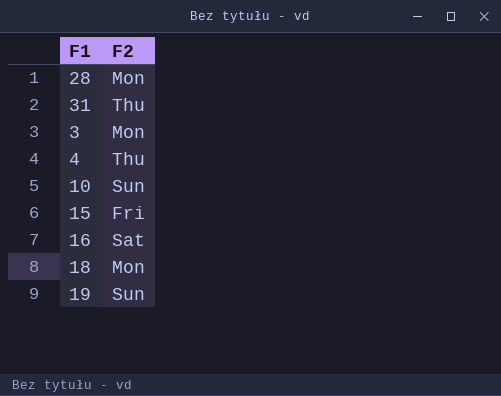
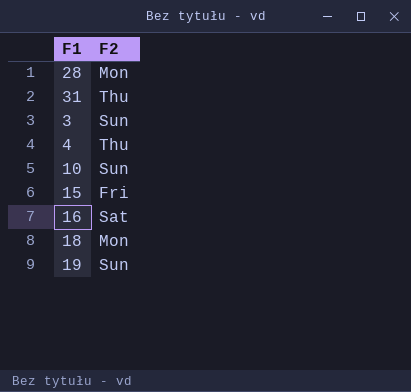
3 | F2: Mon -> Sun

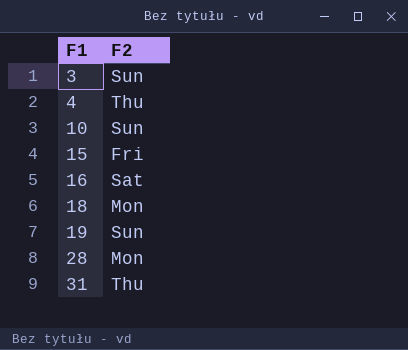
row order: none -> F1 ascending

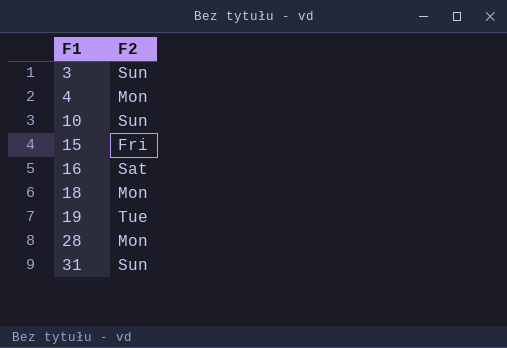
4 | F2: Thu -> Mon
19 | F2: Sun -> Tue
31 | F2: Thu -> Sun

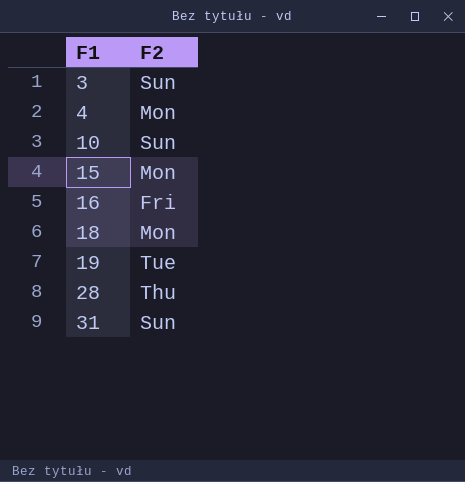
15 | F2: Fri -> Mon
16 | F2: Sat -> Fri
28 | F2: Mon -> Thu

